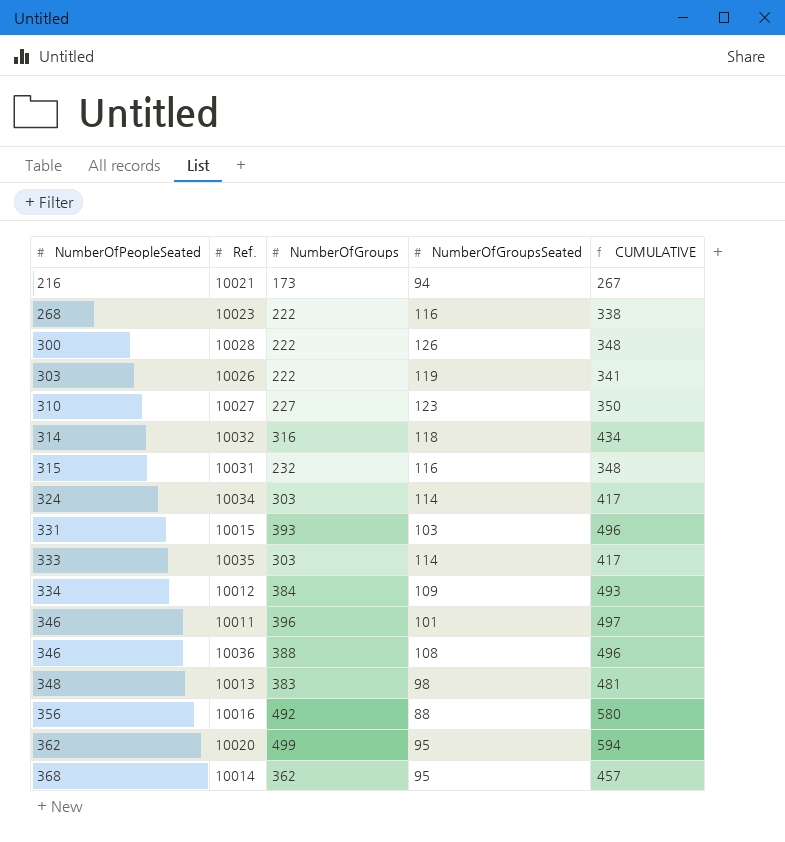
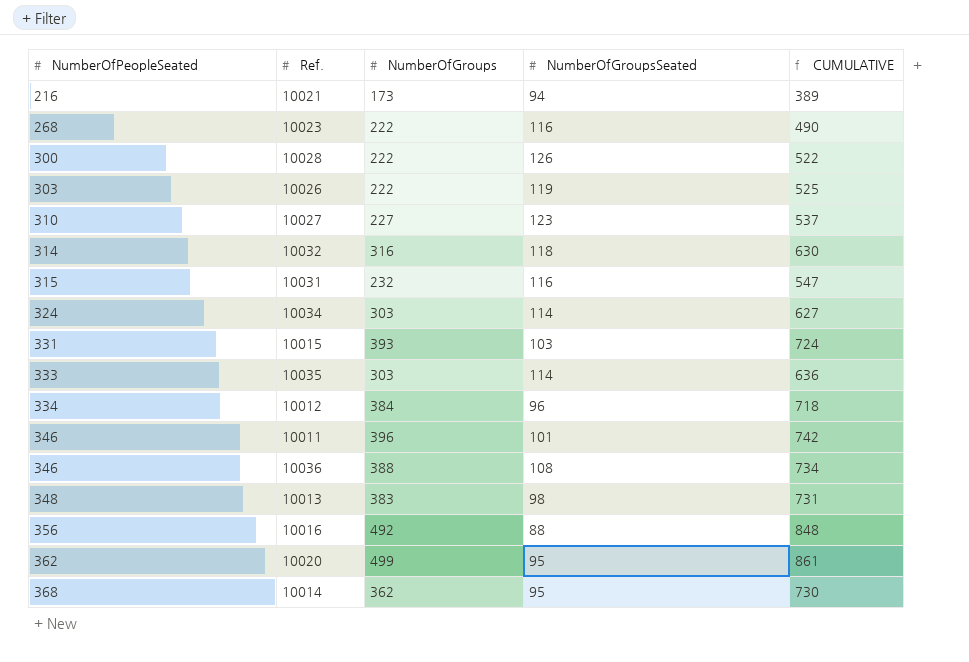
column CUMULATIVE | formula: [NumberOfGroups] + [NumberOfGroupsSeated] -> [NumberOfPeopleSeated] + [NumberOfGroups]
10012 | NumberOfGroupsSeated: 109 -> 96

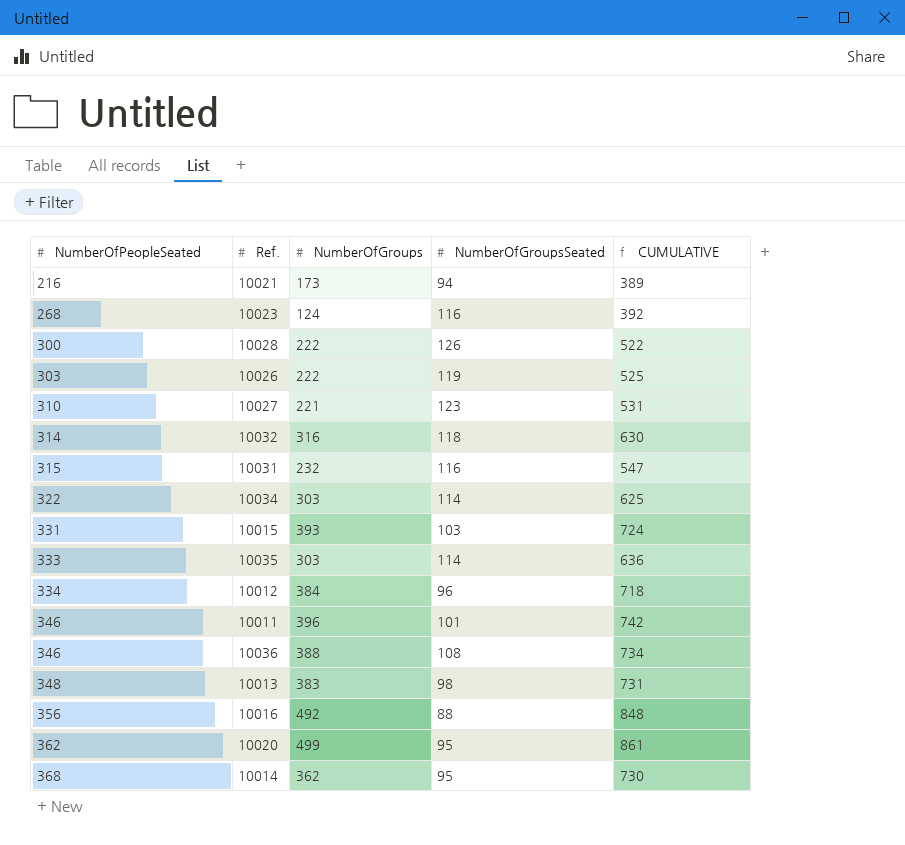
10023 | NumberOfGroups: 222 -> 124
10023 | CUMULATIVE: 490 -> 392
10027 | NumberOfGroups: 227 -> 221
10027 | CUMULATIVE: 537 -> 531
10034 | NumberOfPeopleSeated: 324 -> 322
10034 | CUMULATIVE: 627 -> 625

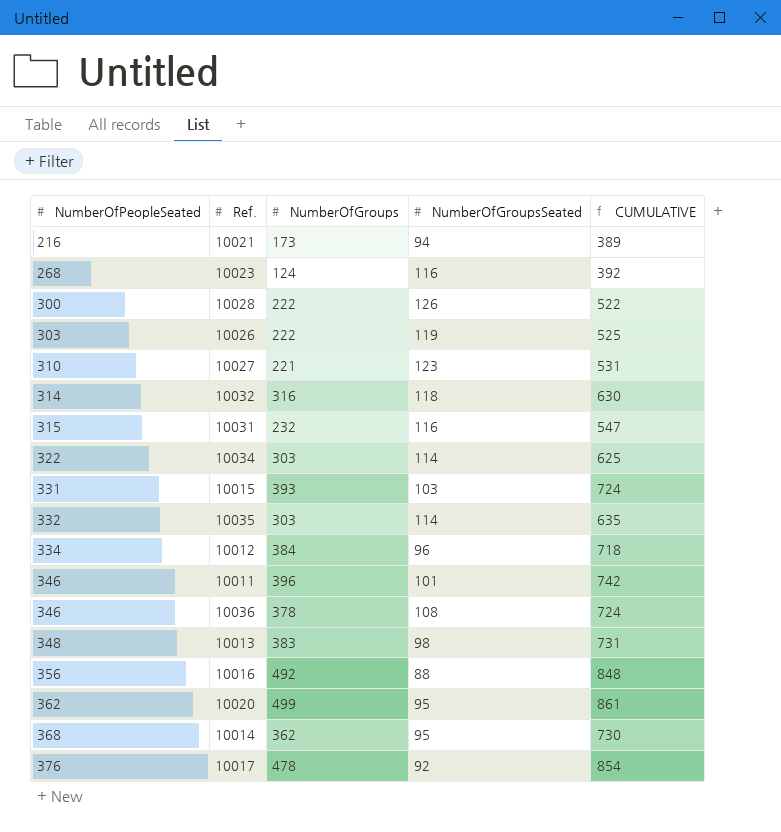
10035 | NumberOfPeopleSeated: 333 -> 332
10035 | CUMULATIVE: 636 -> 635
10036 | NumberOfGroups: 388 -> 378
10036 | CUMULATIVE: 734 -> 724
row 10017: none -> 376 | 478 | 92 | 854

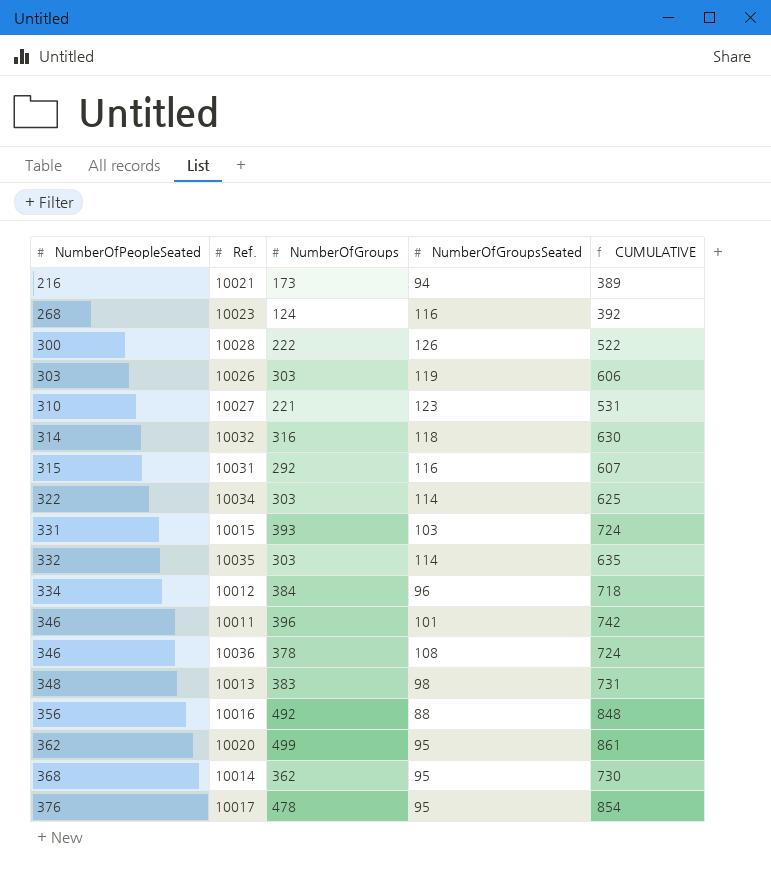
10026 | NumberOfGroups: 222 -> 303
10026 | CUMULATIVE: 525 -> 606
10031 | NumberOfGroups: 232 -> 292
10031 | CUMULATIVE: 547 -> 607
10017 | NumberOfGroupsSeated: 92 -> 95

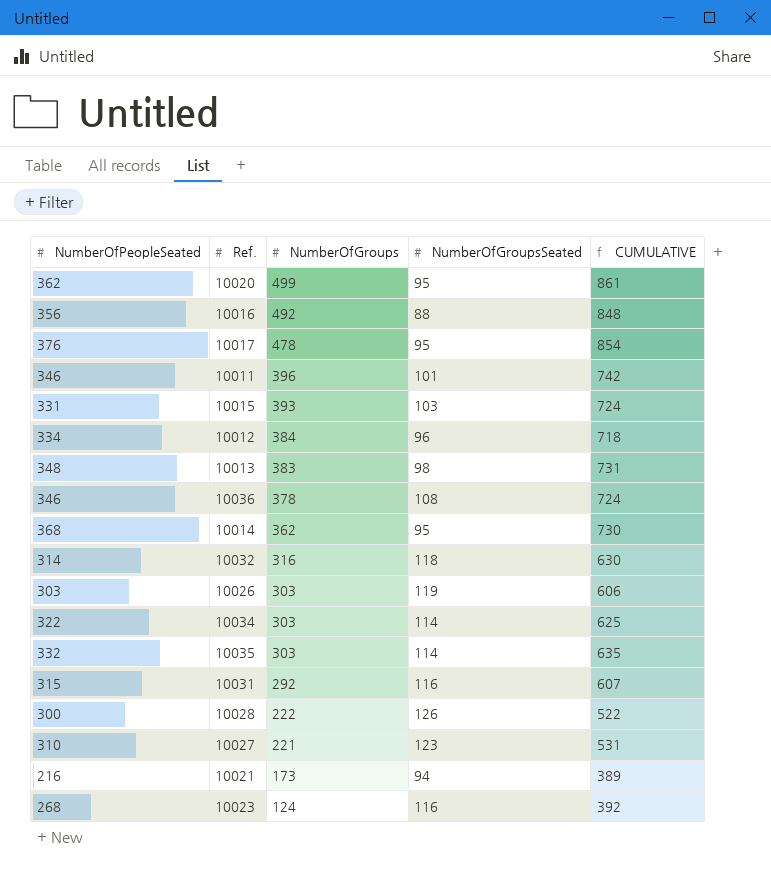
row order: NumberOfPeopleSeated ascending -> NumberOfGroups descending

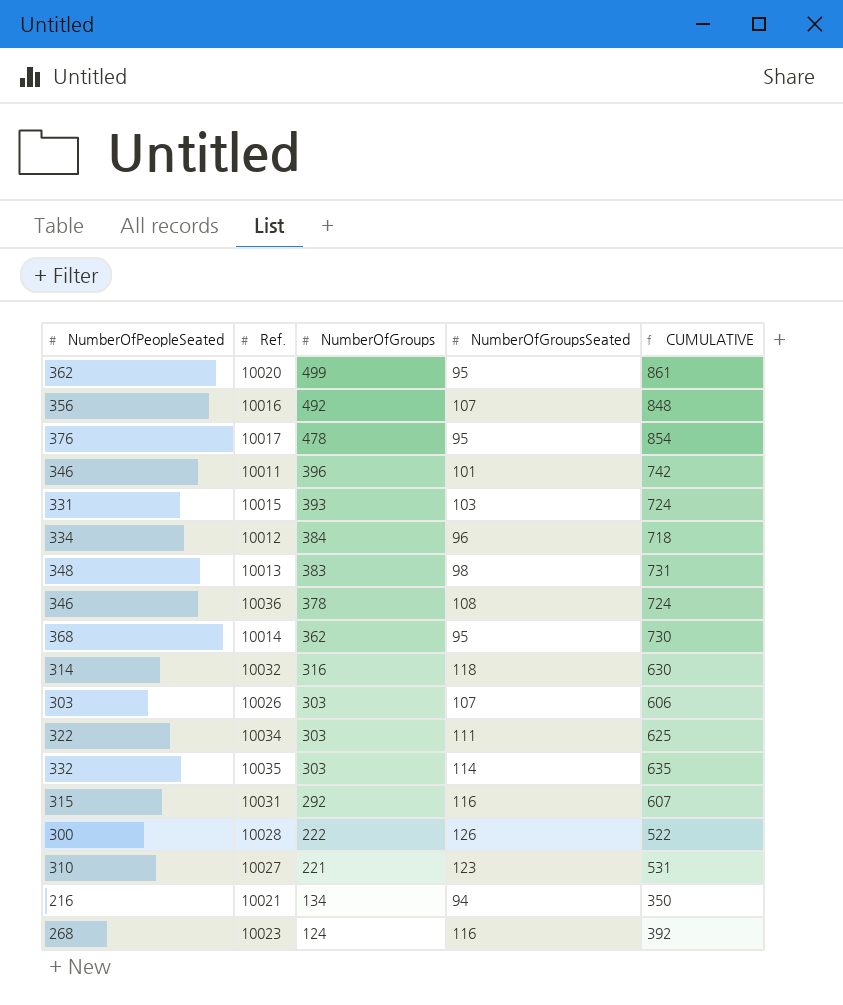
10016 | NumberOfGroupsSeated: 88 -> 107
10026 | NumberOfGroupsSeated: 119 -> 107
10034 | NumberOfGroupsSeated: 114 -> 111
10021 | NumberOfGroups: 173 -> 134
10021 | CUMULATIVE: 389 -> 350

